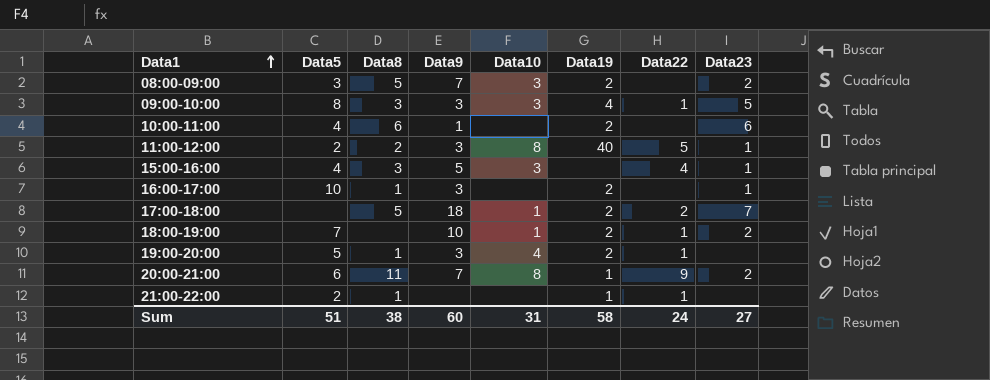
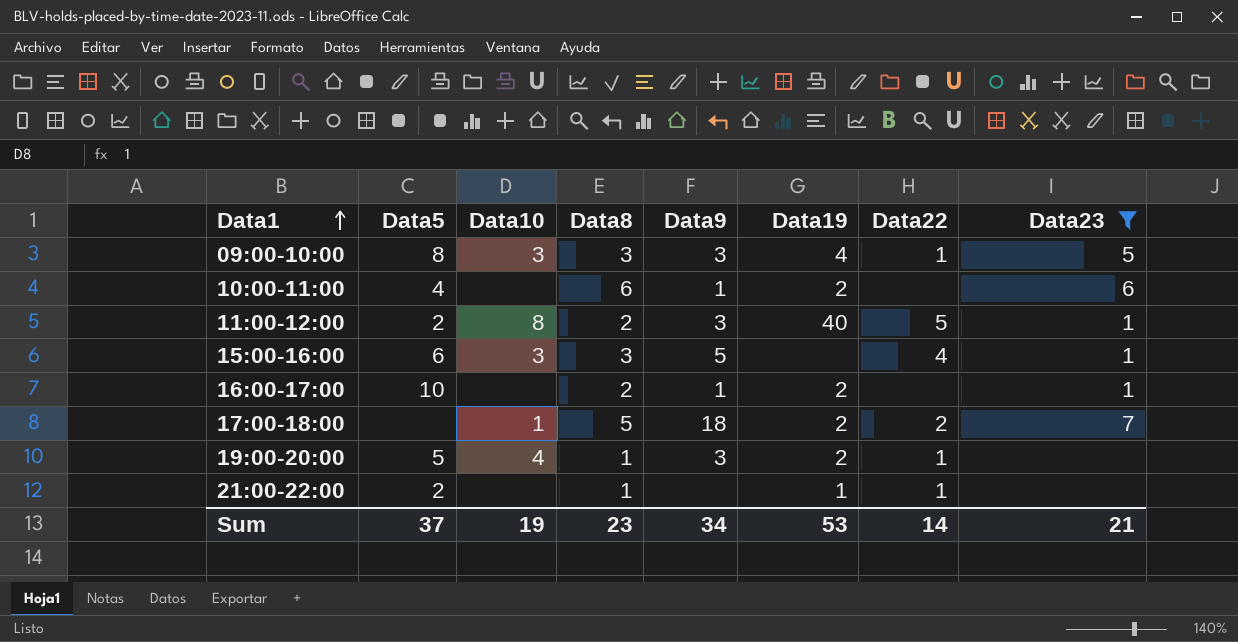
filter: none -> Data23 != 2
column Data10 | position: 5 -> 3
15:00-16:00 | Data5: 4 -> 6
16:00-17:00 | Data8: 1 -> 2
16:00-17:00 | Data9: 3 -> 1
Sum | Data5: 51 -> 37
Sum | Data10: 31 -> 19
Sum | Data8: 38 -> 23
Sum | Data9: 60 -> 34
Sum | Data19: 58 -> 53
Sum | Data22: 24 -> 14
Sum | Data23: 27 -> 21

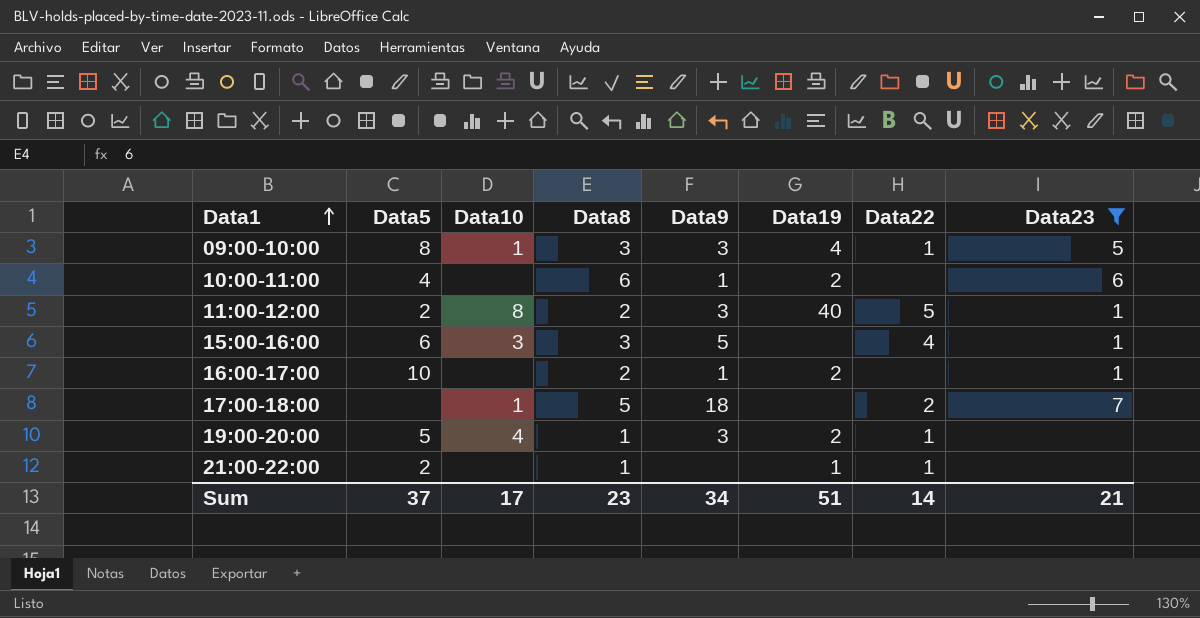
09:00-10:00 | Data10: 3 -> 1
17:00-18:00 | Data19: 2 -> none
Sum | Data10: 19 -> 17
Sum | Data19: 53 -> 51

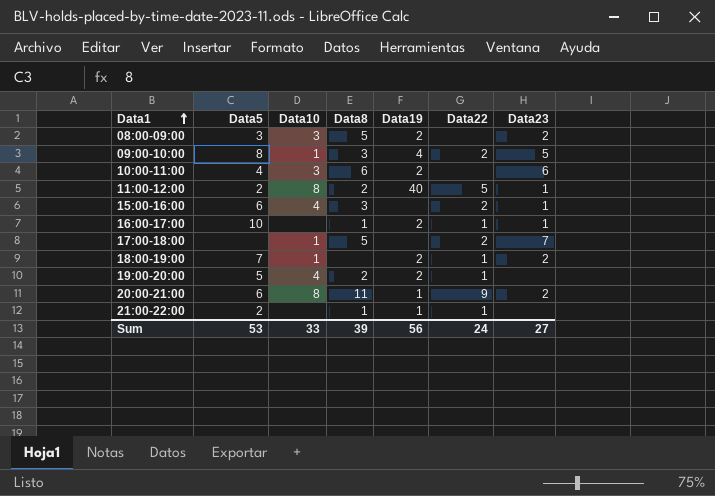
filter: Data23 != 2 -> none
column Data9 | position: 5 -> none
09:00-10:00 | Data22: 1 -> 2
10:00-11:00 | Data10: none -> 3
15:00-16:00 | Data10: 3 -> 4
15:00-16:00 | Data22: 4 -> 2
16:00-17:00 | Data8: 2 -> 1
16:00-17:00 | Data22: none -> 1
19:00-20:00 | Data8: 1 -> 2
Sum | Data5: 37 -> 53
Sum | Data10: 17 -> 33
Sum | Data8: 23 -> 39
Sum | Data19: 51 -> 56
Sum | Data22: 14 -> 24
Sum | Data23: 21 -> 27

